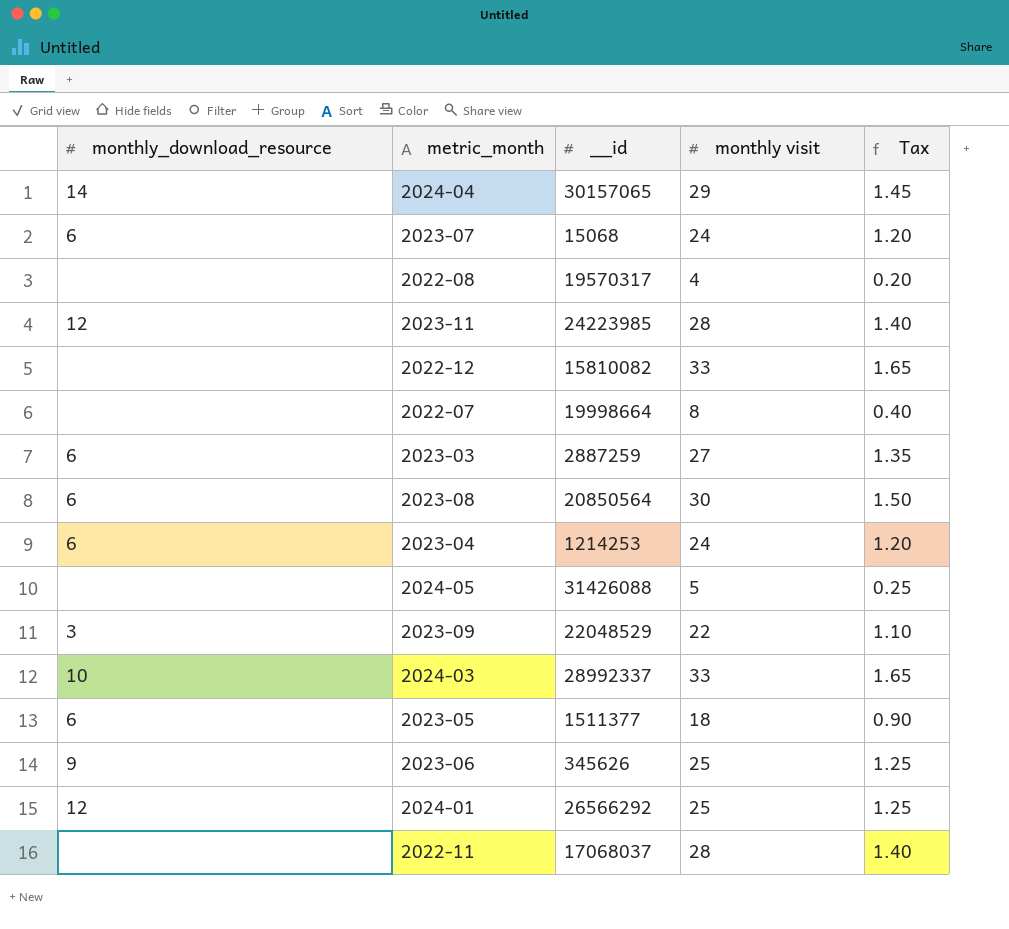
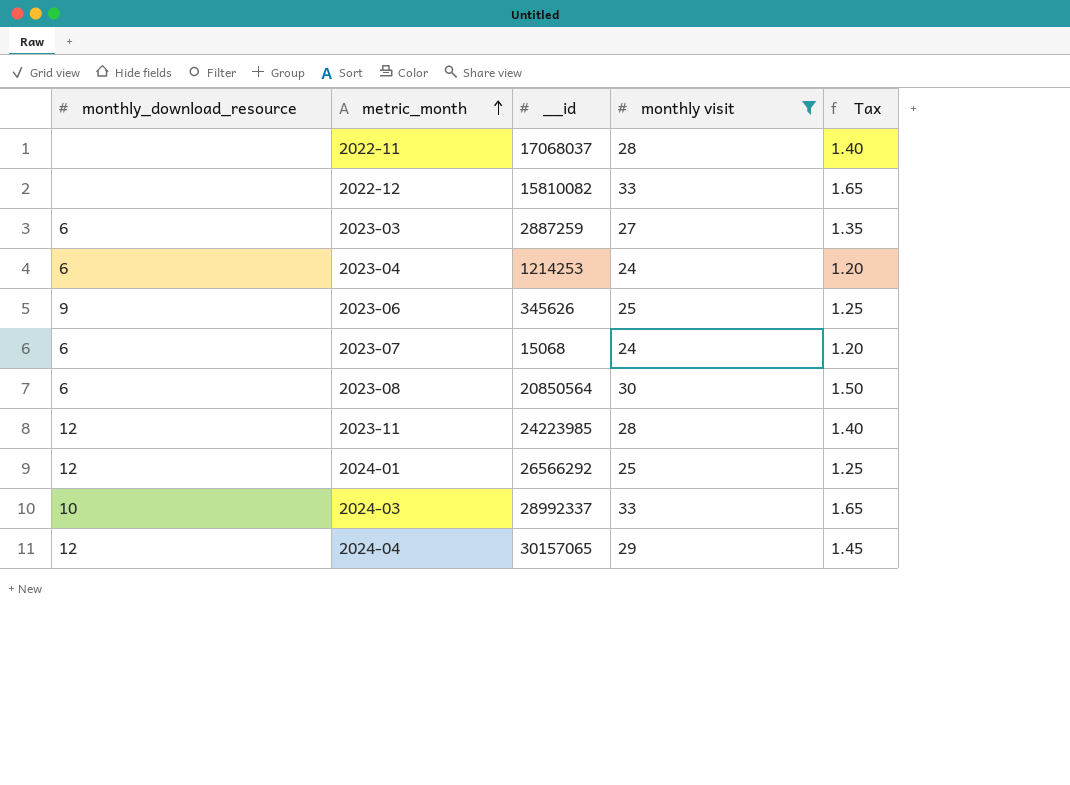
filter: none -> monthly visit >= 24
row order: none -> metric_month ascending
2024-04 | monthly_download_resource: 14 -> 12

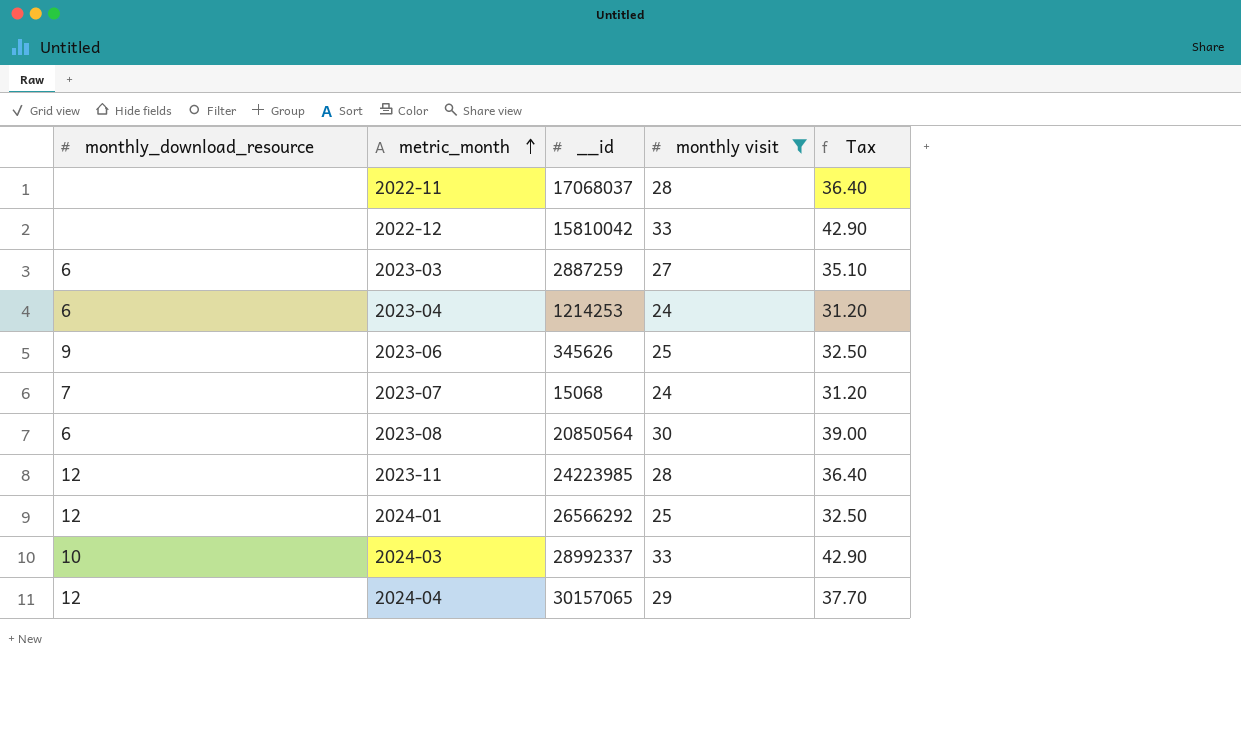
column Tax | formula: [monthly visit] * 0.05 -> [monthly visit] * 1.3
2022-12 | __id: 15810082 -> 15810042
2023-07 | monthly_download_resource: 6 -> 7

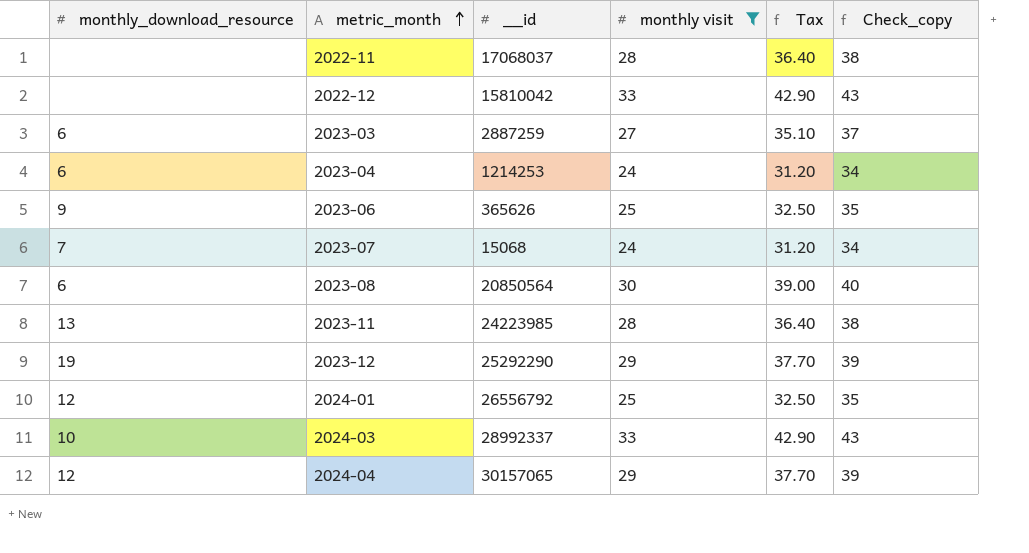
column Check_copy | formula: none -> [monthly visit] + 10
2023-06 | __id: 345626 -> 365626
2023-11 | monthly_download_resource: 12 -> 13
row 2023-12: none -> 19 | 25292290 | 29 | 37.70 | 39
2024-01 | __id: 26566292 -> 26556792

